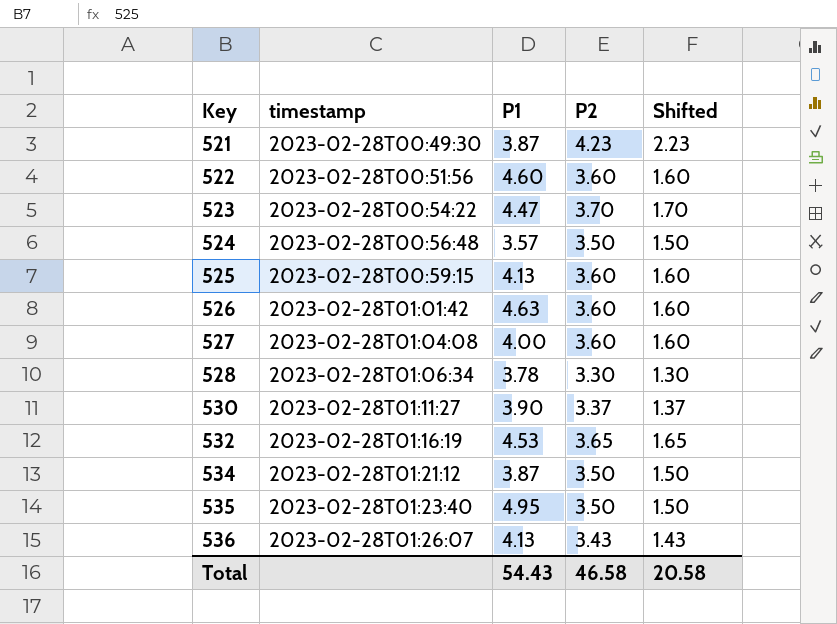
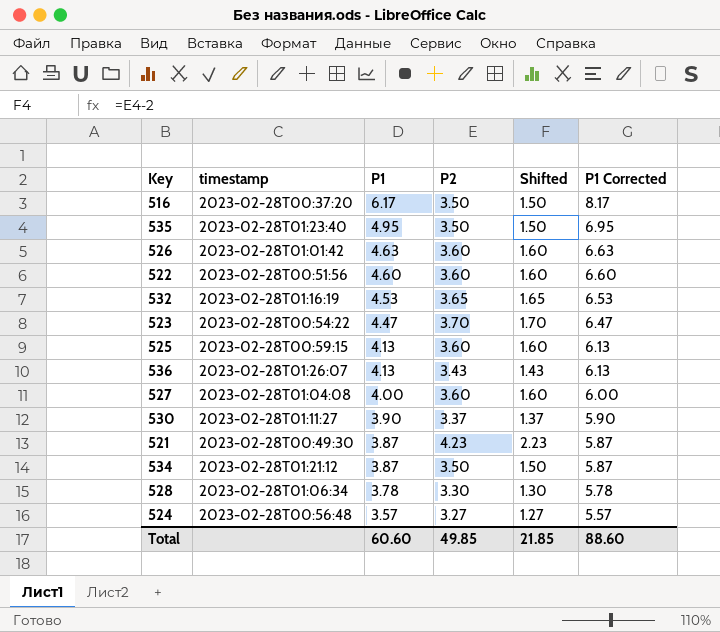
row order: Key ascending -> P1 descending
column P1 Corrected | formula: none -> [P1] + 2
row 516: none -> 2023-02-28T00:37:20 | 6.17 | 3.50 | 1.50 | 8.17
524 | P2: 3.50 -> 3.27
524 | Shifted: 1.50 -> 1.27
Total | P1: 54.43 -> 60.60
Total | P2: 46.58 -> 49.85
Total | Shifted: 20.58 -> 21.85

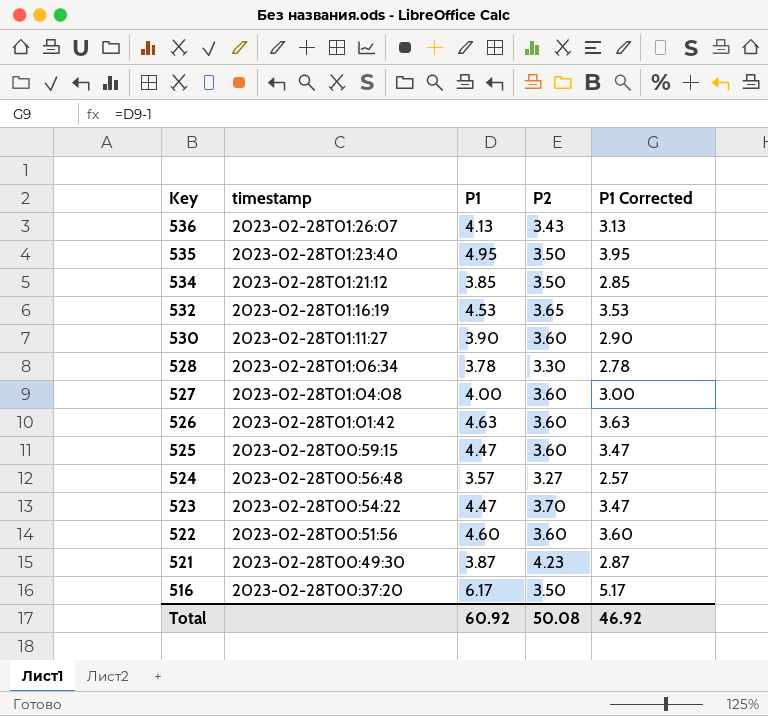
row order: P1 descending -> Key descending
column Shifted | formula: [P2] - 2 -> none
column P1 Corrected | formula: [P1] + 2 -> [P1] - 1
534 | P1: 3.87 -> 3.85
530 | P2: 3.37 -> 3.60
525 | P1: 4.13 -> 4.47
Total | P1: 60.60 -> 60.92
Total | P2: 49.85 -> 50.08
Total | P1 Corrected: 88.60 -> 46.92

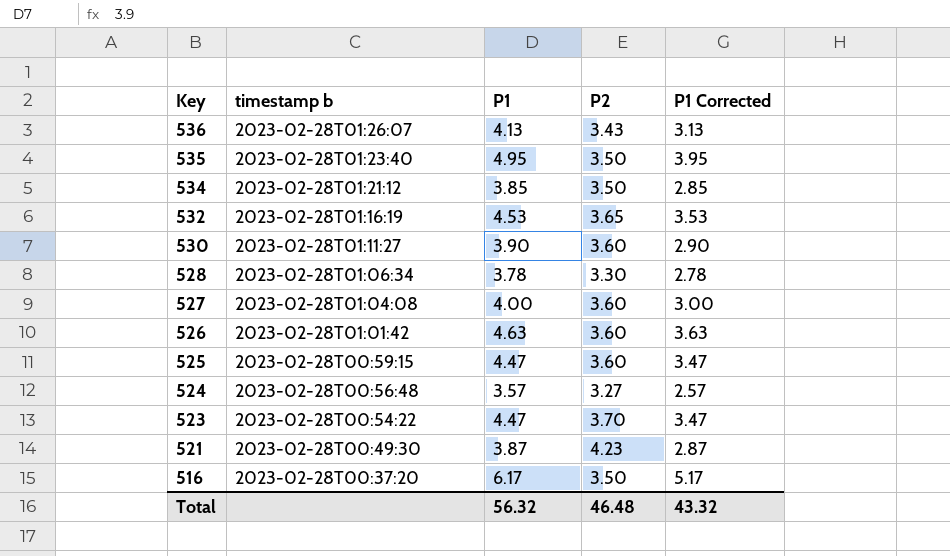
column name: timestamp -> timestamp b
row 522: 2023-02-28T00:51:56 | 4.60 | 3.60 | 3.60 -> none
Total | P1: 60.92 -> 56.32
Total | P2: 50.08 -> 46.48
Total | P1 Corrected: 46.92 -> 43.32

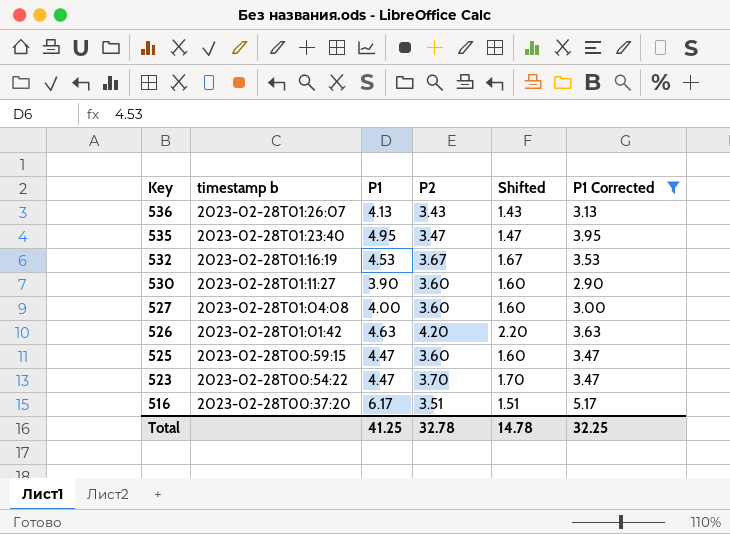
filter: none -> P1 Corrected >= 2.90
column Shifted | formula: none -> [P2] - 2
535 | P2: 3.50 -> 3.47
532 | P2: 3.65 -> 3.67
526 | P2: 3.60 -> 4.20
516 | P2: 3.50 -> 3.51
Total | P1: 56.32 -> 41.25
Total | P2: 46.48 -> 32.78
Total | P1 Corrected: 43.32 -> 32.25

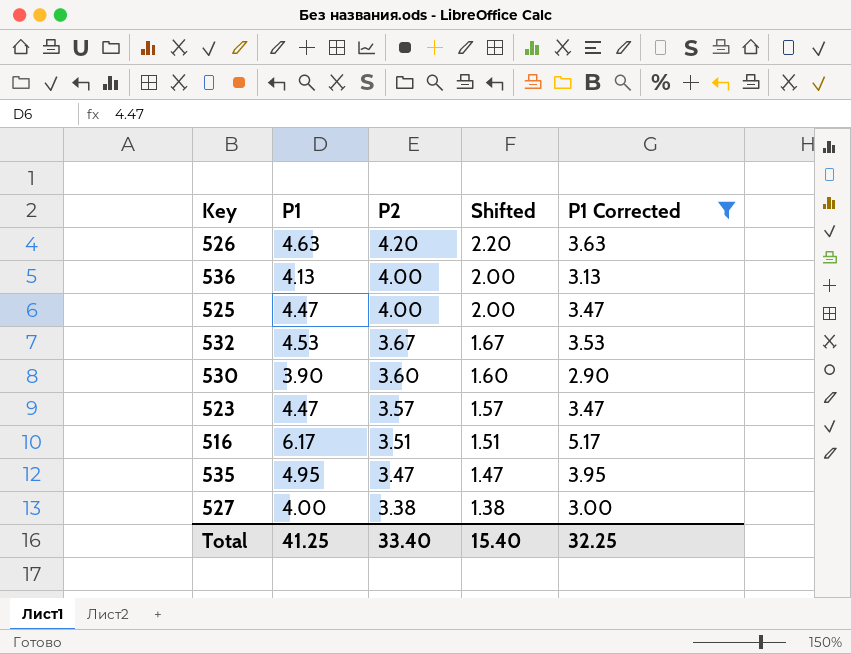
row order: Key descending -> P2 descending
column timestamp b | position: 2 -> none
536 | P2: 3.43 -> 4.00
536 | Shifted: 1.43 -> 2.00
525 | P2: 3.60 -> 4.00
525 | Shifted: 1.60 -> 2.00
523 | P2: 3.70 -> 3.57
523 | Shifted: 1.70 -> 1.57
527 | P2: 3.60 -> 3.38
527 | Shifted: 1.60 -> 1.38
Total | P2: 32.78 -> 33.40
Total | Shifted: 14.78 -> 15.40

